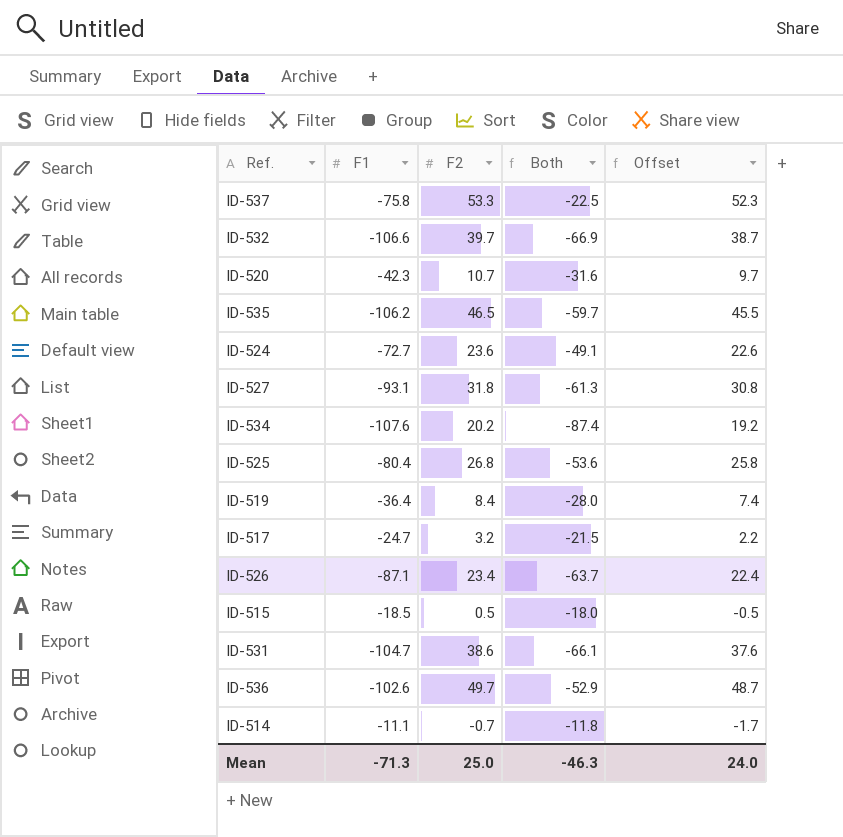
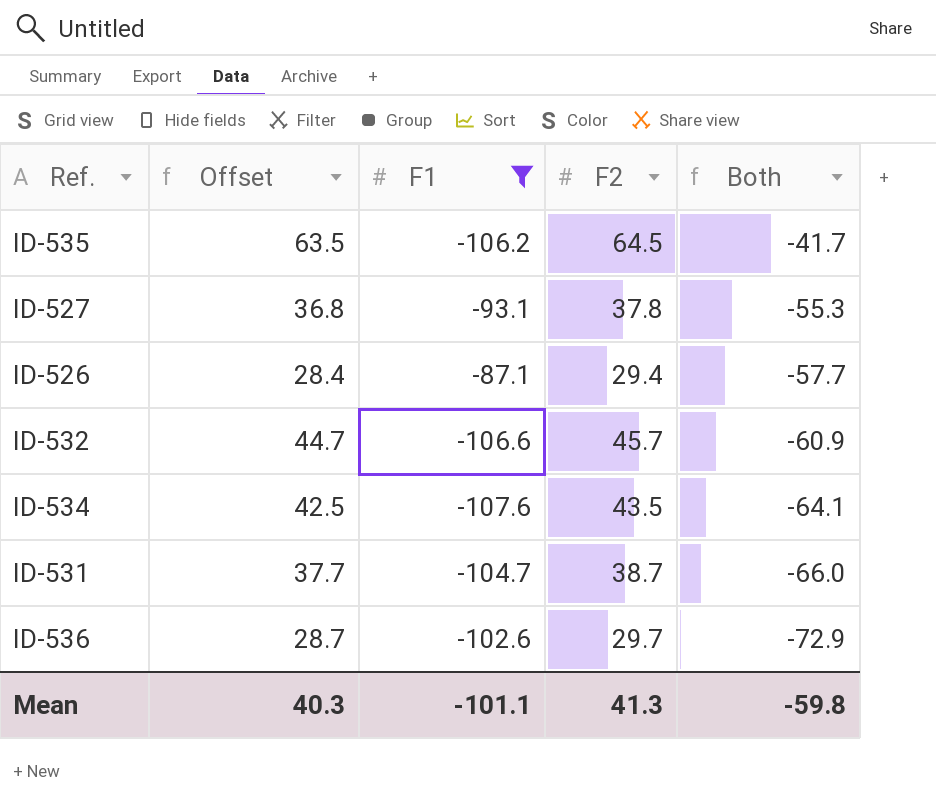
filter: none -> F1 <= -87.1
row order: none -> Both descending
column Offset | position: 5 -> 2
ID-535 | Offset: 45.5 -> 63.5
ID-535 | F2: 46.5 -> 64.5
ID-535 | Both: -59.7 -> -41.7
ID-527 | Offset: 30.8 -> 36.8
ID-527 | F2: 31.8 -> 37.8
ID-527 | Both: -61.3 -> -55.3
ID-526 | Offset: 22.4 -> 28.4
ID-526 | F2: 23.4 -> 29.4
ID-526 | Both: -63.7 -> -57.7
ID-532 | Offset: 38.7 -> 44.7
ID-532 | F2: 39.7 -> 45.7
ID-532 | Both: -66.9 -> -60.9
ID-534 | Offset: 19.2 -> 42.5
ID-534 | F2: 20.2 -> 43.5
ID-534 | Both: -87.4 -> -64.1
ID-531 | Offset: 37.6 -> 37.7
ID-531 | F2: 38.6 -> 38.7
ID-531 | Both: -66.1 -> -66.0
ID-536 | Offset: 48.7 -> 28.7
ID-536 | F2: 49.7 -> 29.7
ID-536 | Both: -52.9 -> -72.9
Mean | Offset: 24.0 -> 40.3
Mean | F1: -71.3 -> -101.1
Mean | F2: 25.0 -> 41.3
Mean | Both: -46.3 -> -59.8

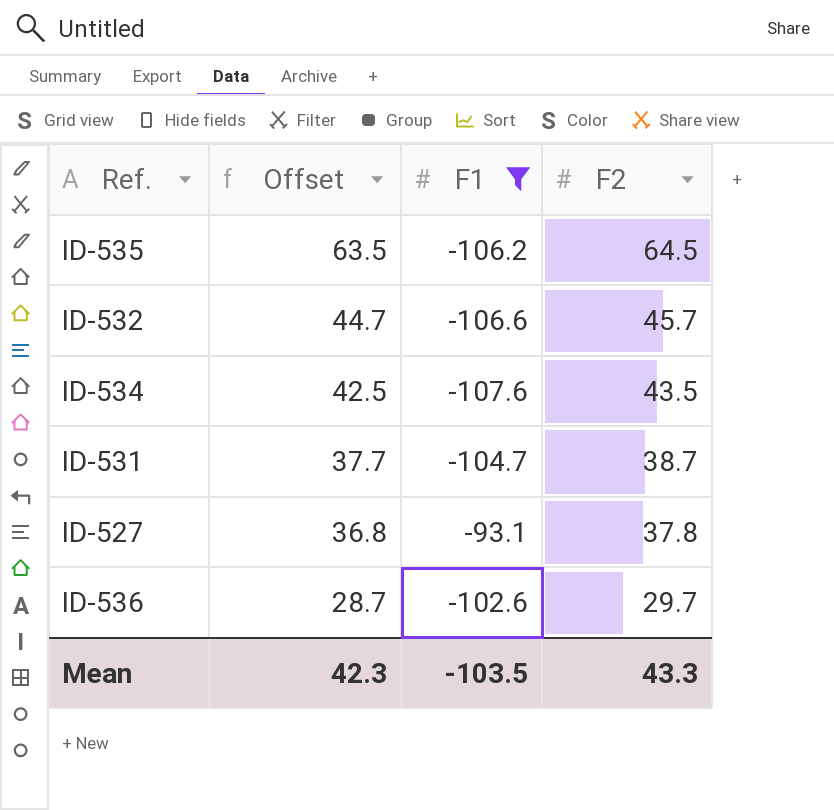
row order: Both descending -> Offset descending
column Both | formula: [F1] + [F2] -> none
row ID-526: 28.4 | -87.1 | 29.4 | -57.7 -> none
Mean | Offset: 40.3 -> 42.3
Mean | F1: -101.1 -> -103.5
Mean | F2: 41.3 -> 43.3

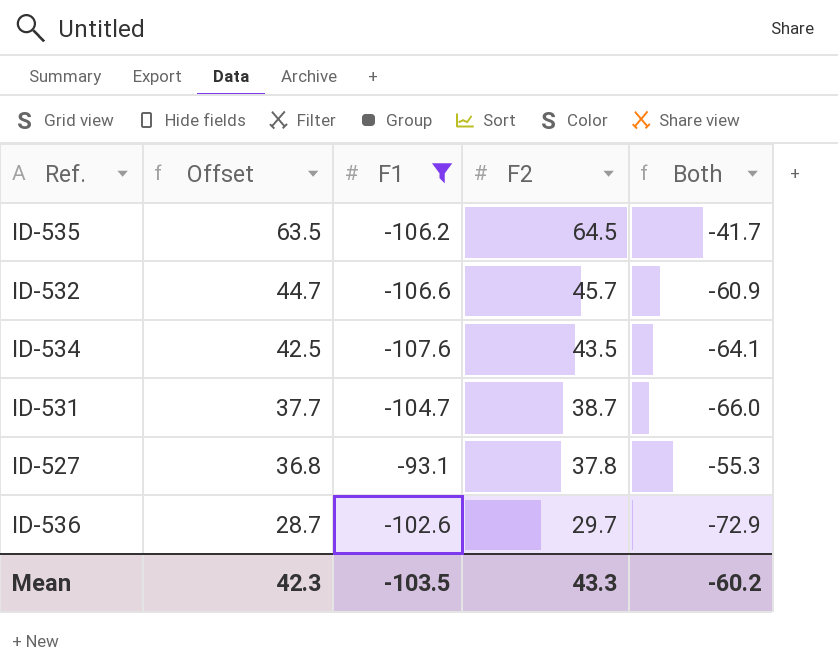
column Both | formula: none -> [F1] + [F2]

